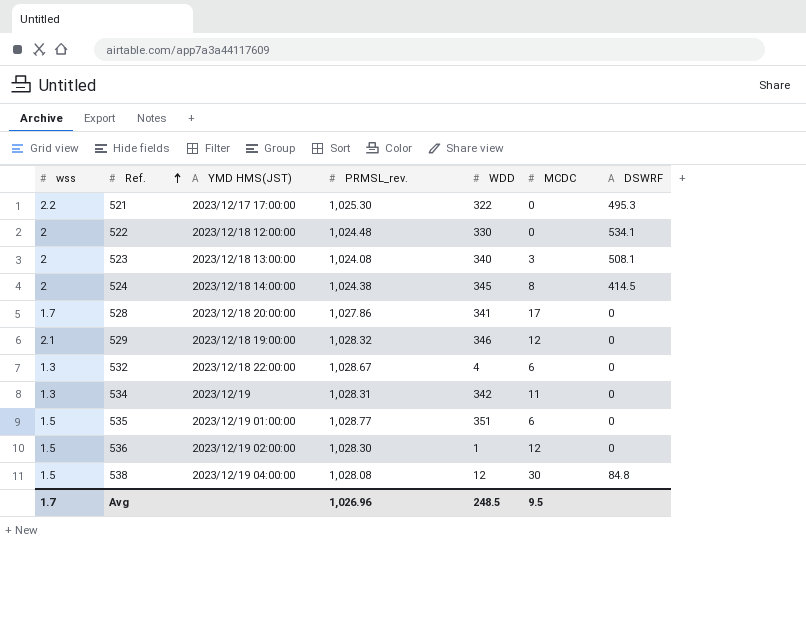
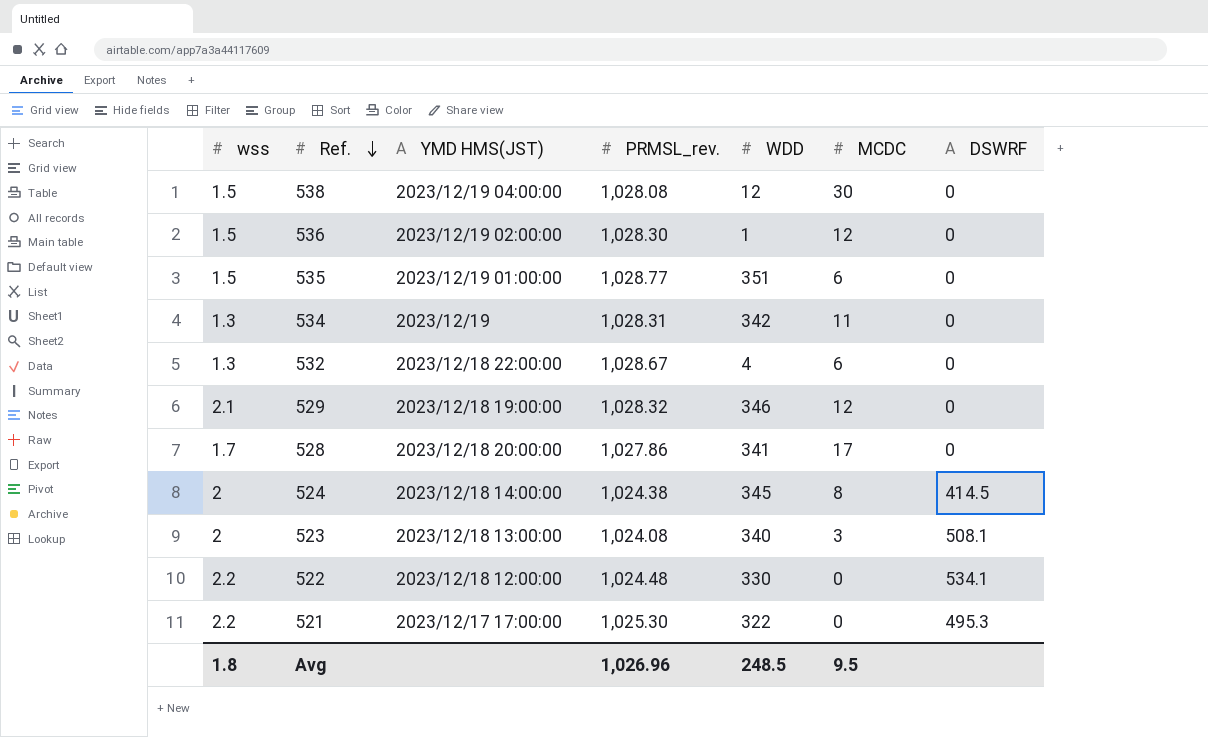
row order: Ref. ascending -> Ref. descending
538 | DSWRF: 84.8 -> 0
522 | wss: 2 -> 2.2
Avg | wss: 1.7 -> 1.8

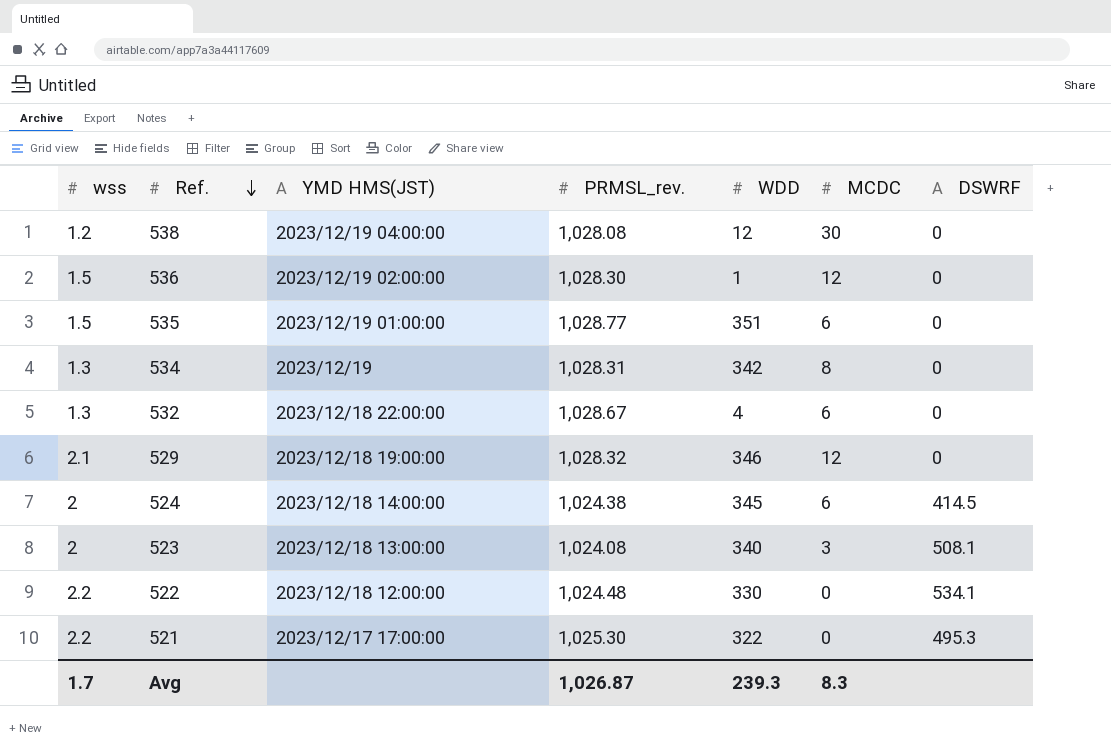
row 528: 1.7 | 2023/12/18 20:00:00 | 1,027.86 | 341 | 17 | 0 -> none
538 | wss: 1.5 -> 1.2
534 | MCDC: 11 -> 8
524 | MCDC: 8 -> 6
Avg | wss: 1.8 -> 1.7
Avg | PRMSL_rev.: 1,026.96 -> 1,026.87
Avg | WDD: 248.5 -> 239.3
Avg | MCDC: 9.5 -> 8.3

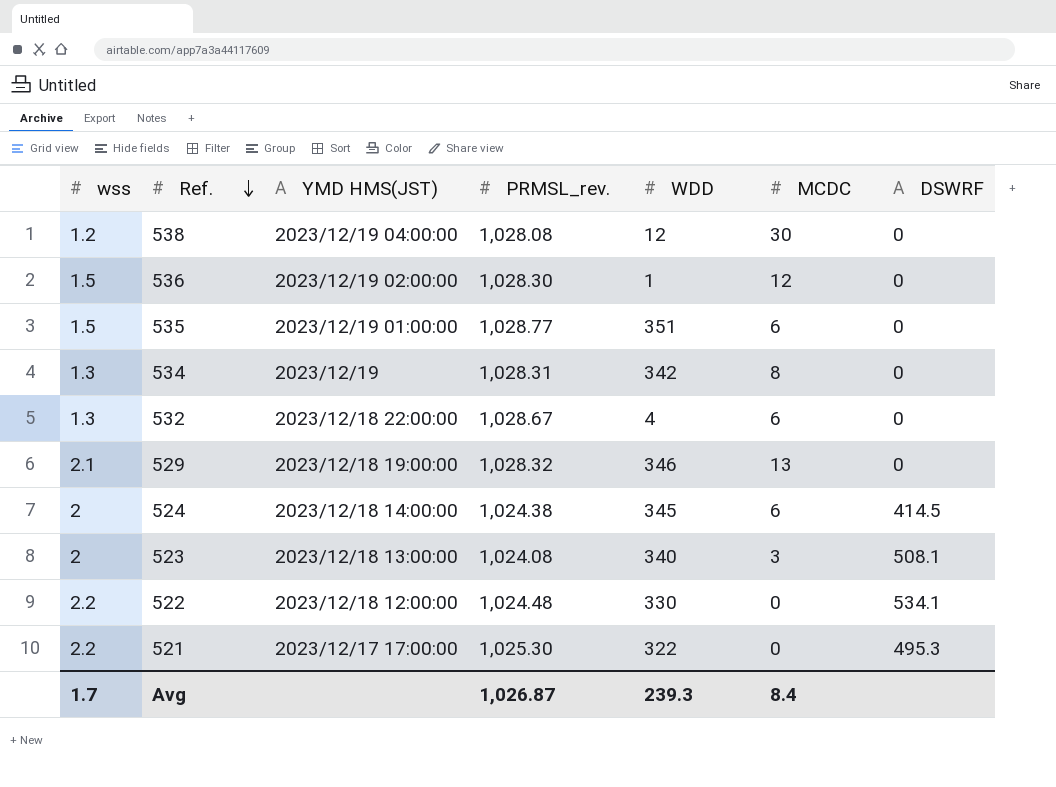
529 | MCDC: 12 -> 13
Avg | MCDC: 8.3 -> 8.4

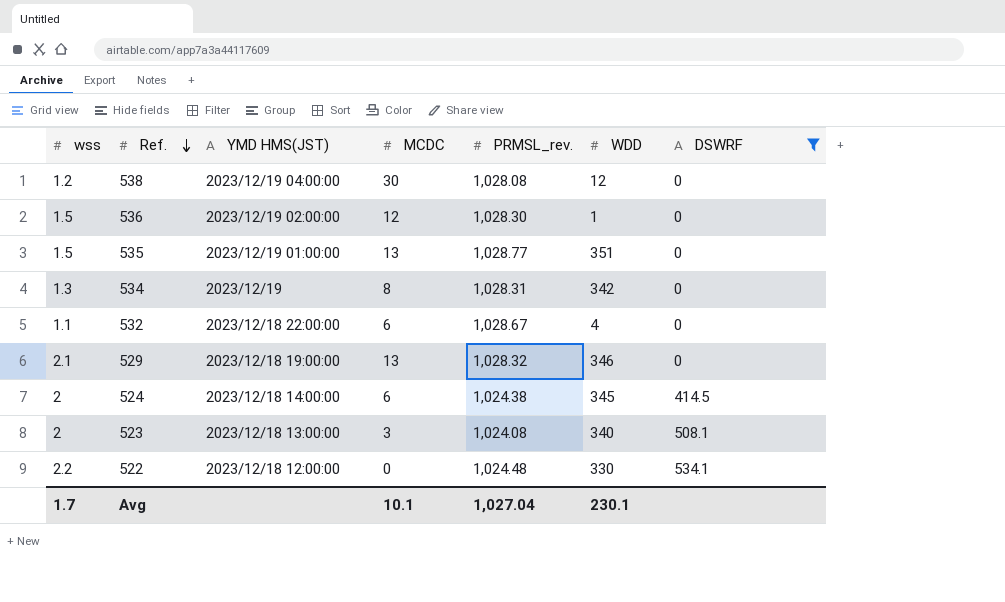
filter: none -> DSWRF != 495.3
column MCDC | position: 6 -> 4
535 | MCDC: 6 -> 13
532 | wss: 1.3 -> 1.1
Avg | MCDC: 8.4 -> 10.1
Avg | PRMSL_rev.: 1,026.87 -> 1,027.04
Avg | WDD: 239.3 -> 230.1

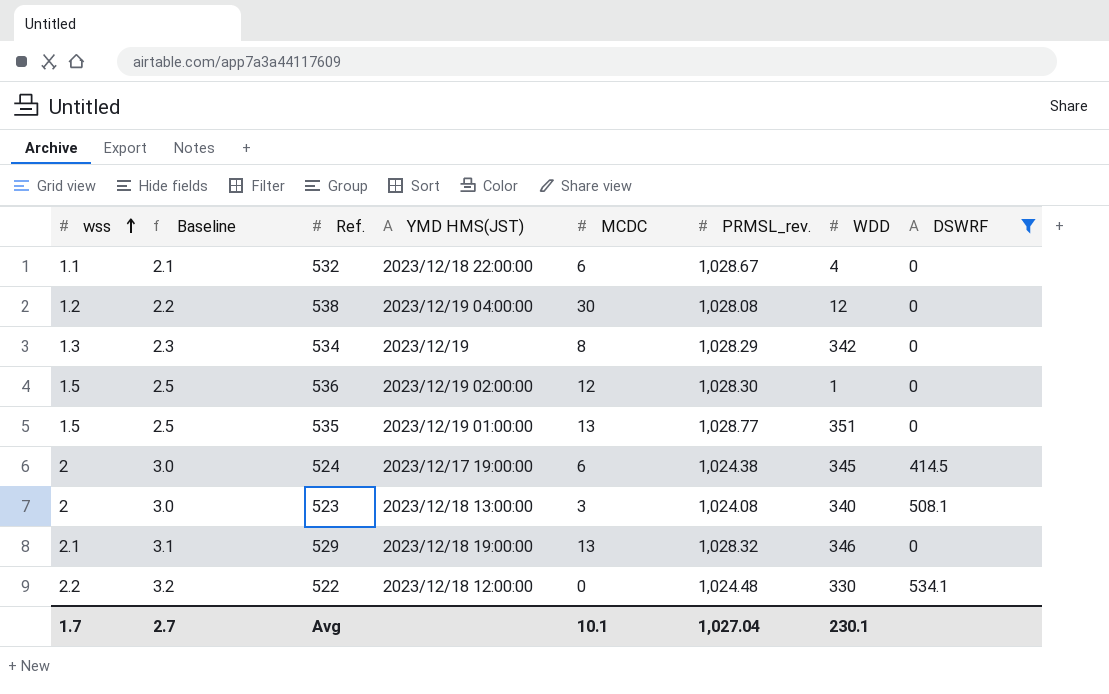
row order: Ref. descending -> wss ascending
column Baseline | formula: none -> [wss] + 1
534 | PRMSL_rev.: 1,028.31 -> 1,028.29
524 | YMD HMS(JST): 2023/12/18 14:00:00 -> 2023/12/17 19:00:00

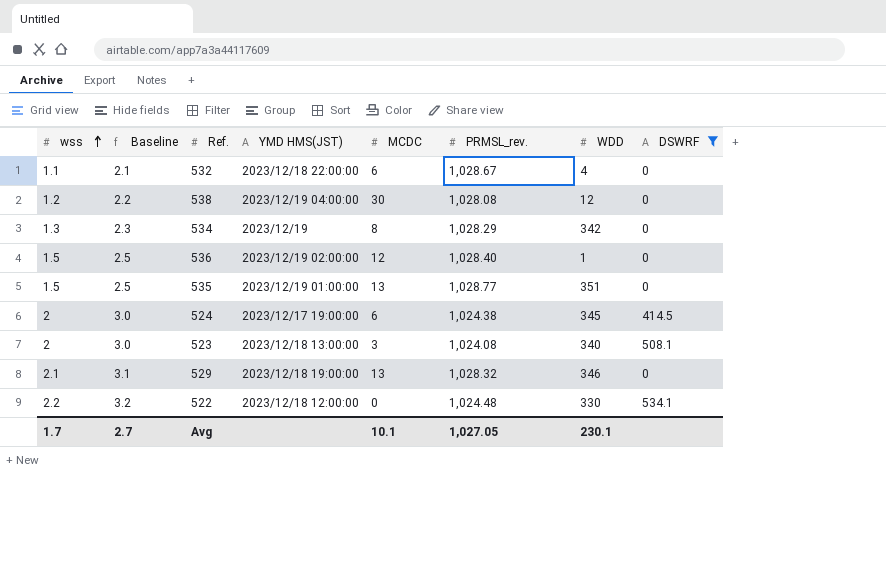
536 | PRMSL_rev.: 1,028.30 -> 1,028.40
Avg | PRMSL_rev.: 1,027.04 -> 1,027.05

